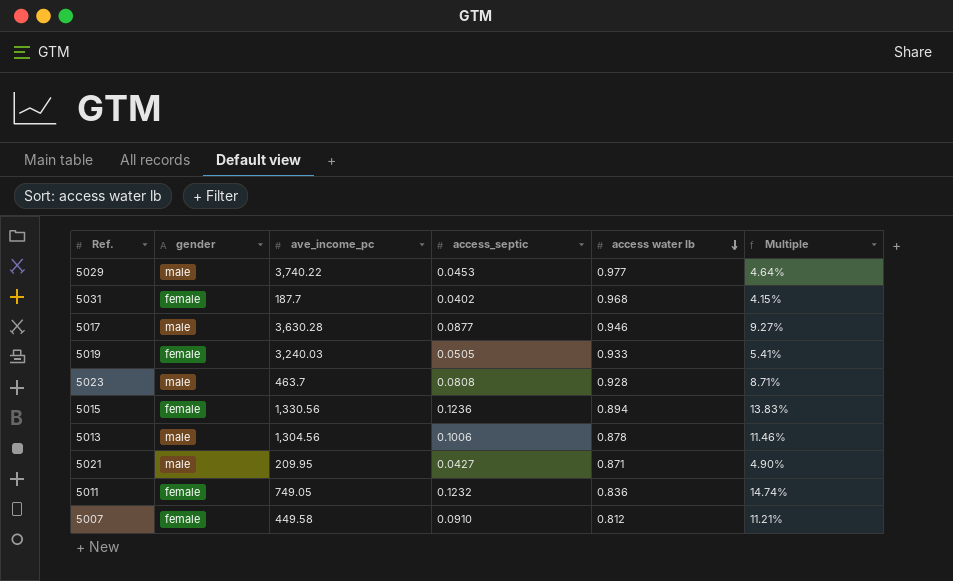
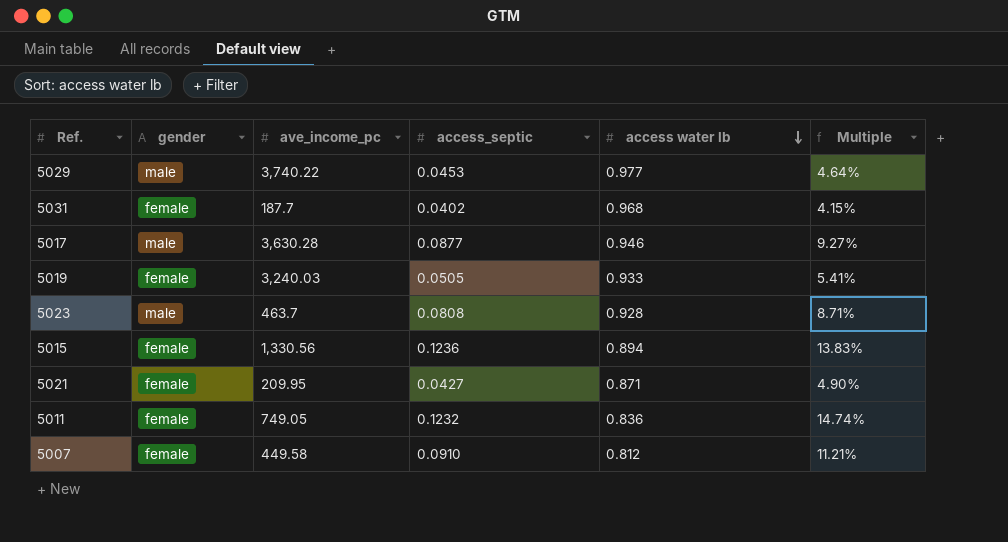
row 5013: male | 1,304.56 | 0.1006 | 0.878 | 11.46% -> none
5021 | gender: male -> female

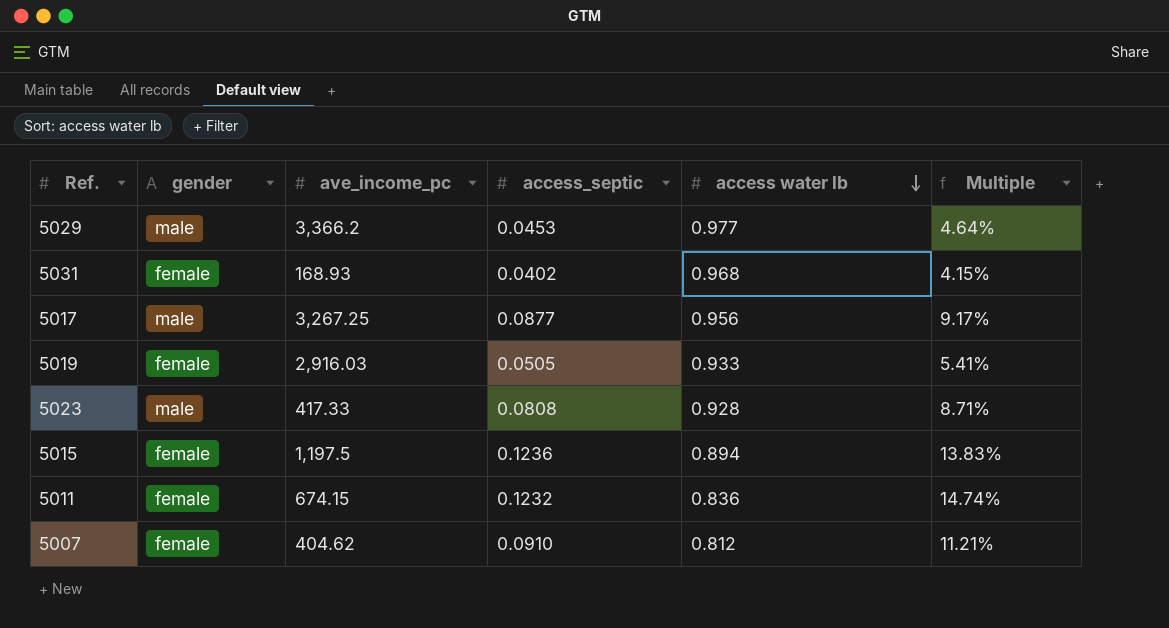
row 5021: female | 209.95 | 0.0427 | 0.871 | 4.90% -> none
5029 | ave_income_pc: 3,740.22 -> 3,366.2
5031 | ave_income_pc: 187.7 -> 168.93
5017 | ave_income_pc: 3,630.28 -> 3,267.25
5017 | access water lb: 0.946 -> 0.956
5017 | Multiple: 9.27% -> 9.17%
5019 | ave_income_pc: 3,240.03 -> 2,916.03
5023 | ave_income_pc: 463.7 -> 417.33
5015 | ave_income_pc: 1,330.56 -> 1,197.5
5011 | ave_income_pc: 749.05 -> 674.15
5007 | ave_income_pc: 449.58 -> 404.62

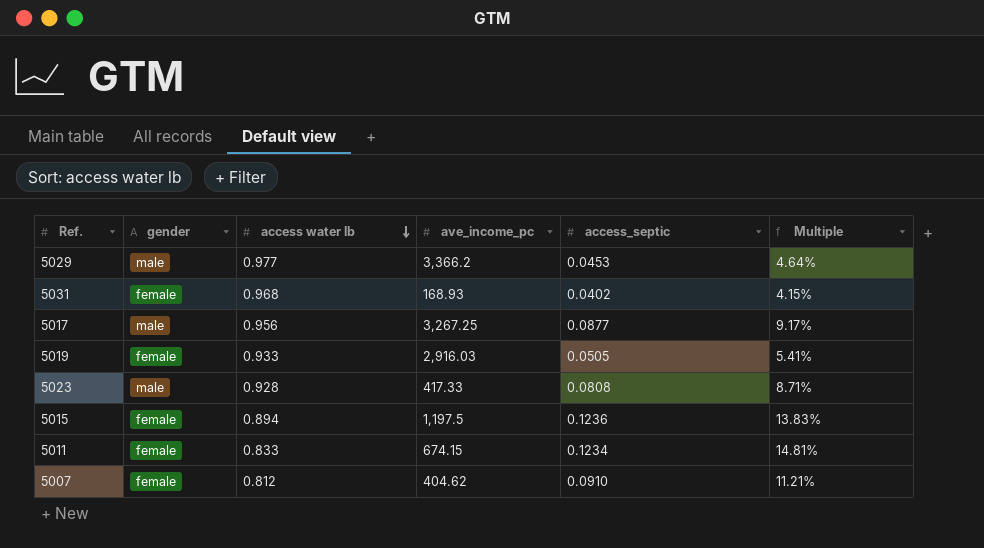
column access water lb | position: 5 -> 3
5011 | access water lb: 0.836 -> 0.833
5011 | access_septic: 0.1232 -> 0.1234
5011 | Multiple: 14.74% -> 14.81%

